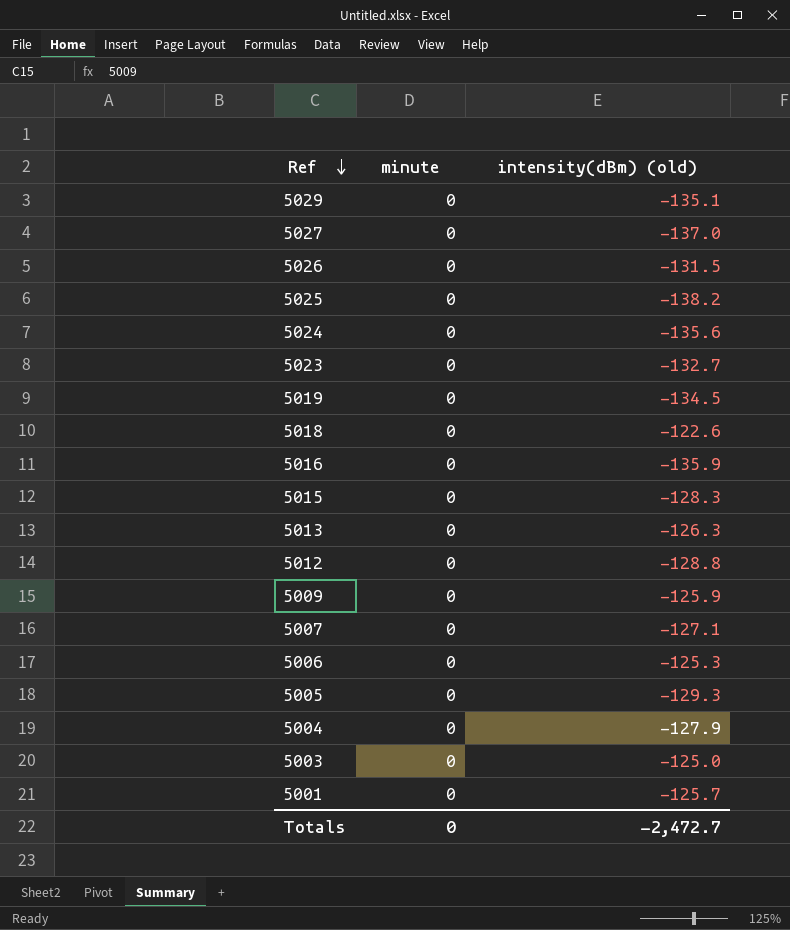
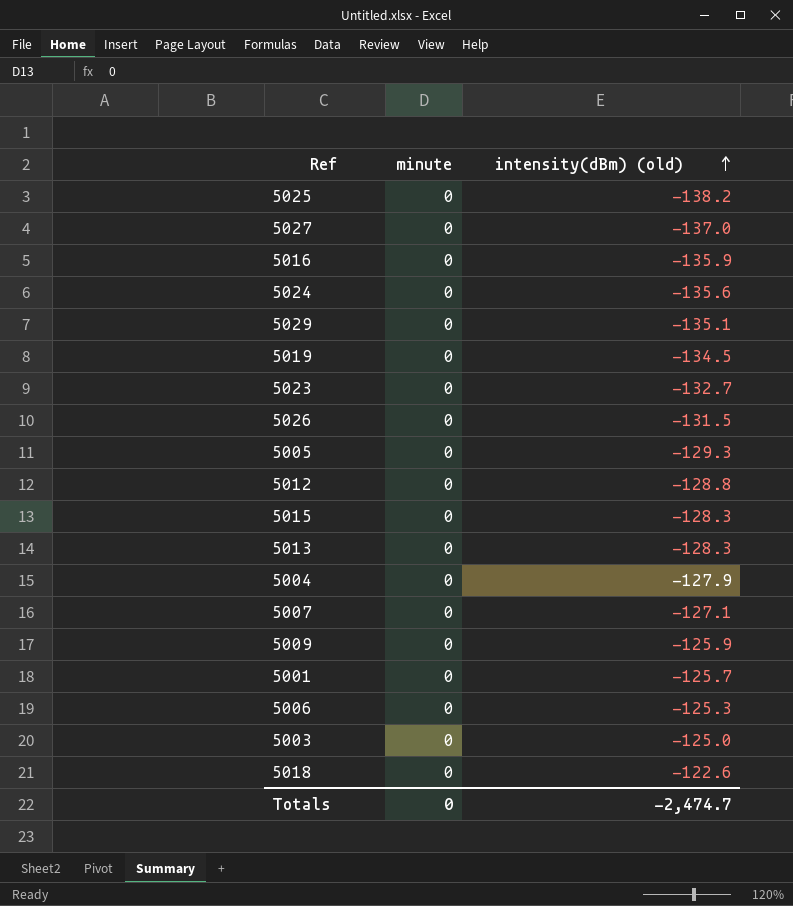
row order: Ref descending -> intensity(dBm) (old) ascending
5013 | intensity(dBm) (old): -126.3 -> -128.3
Totals | intensity(dBm) (old): -2,472.7 -> -2,474.7

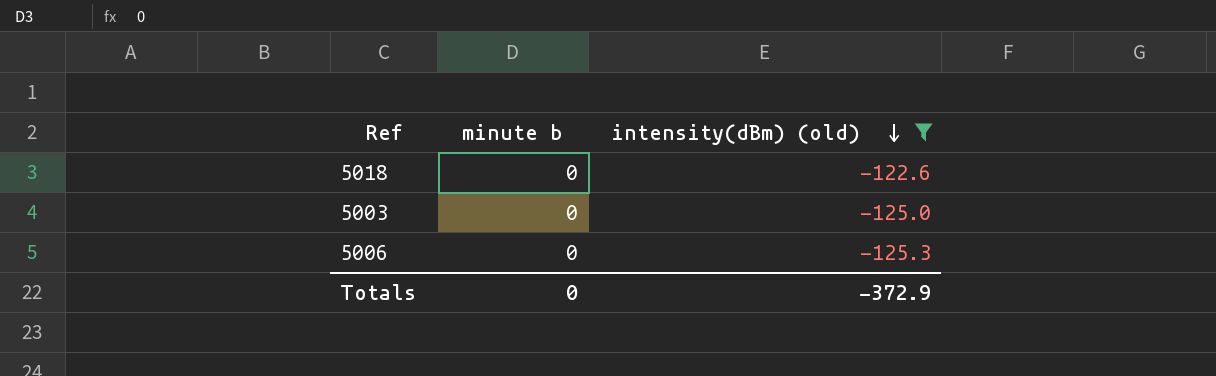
filter: none -> intensity(dBm) (old) >= -125.3
row order: intensity(dBm) (old) ascending -> intensity(dBm) (old) descending
column name: minute -> minute b
Totals | intensity(dBm) (old): -2,474.7 -> -372.9

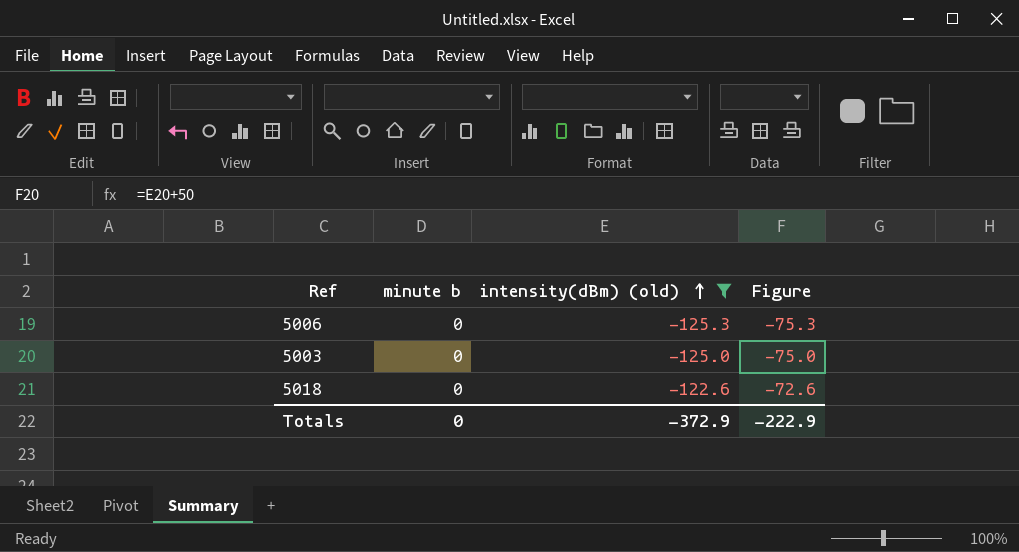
row order: intensity(dBm) (old) descending -> intensity(dBm) (old) ascending
column Figure | formula: none -> [intensity(dBm) (old)] + 50

